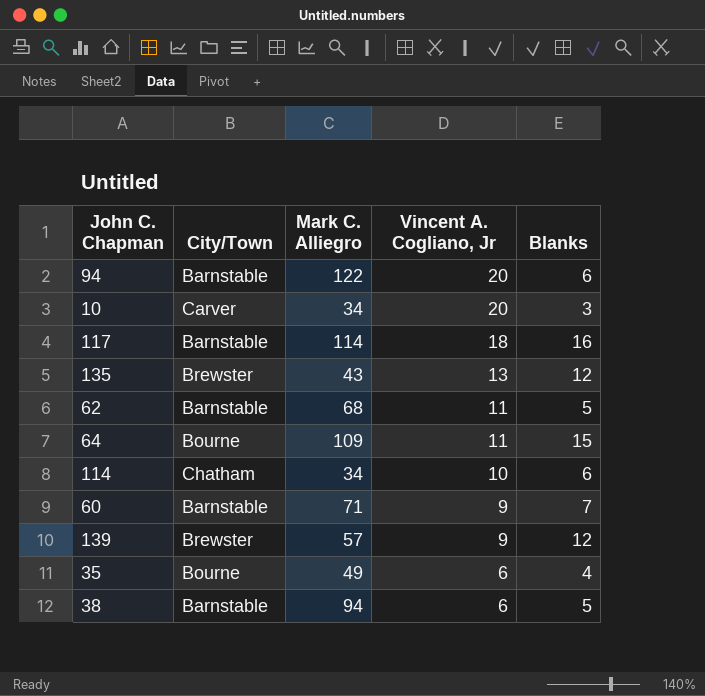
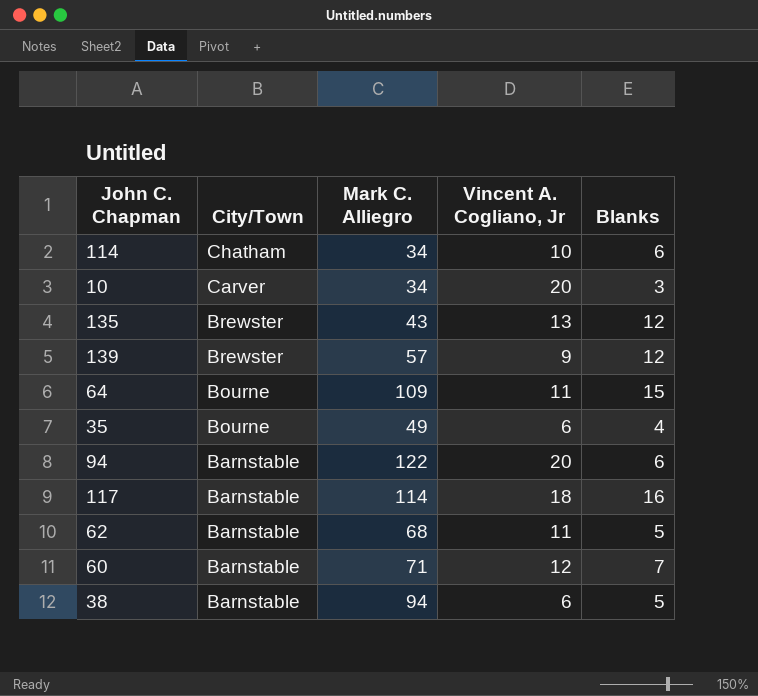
row order: Vincent A. Cogliano, Jr descending -> City/Town descending
60 | Vincent A. Cogliano, Jr: 9 -> 12

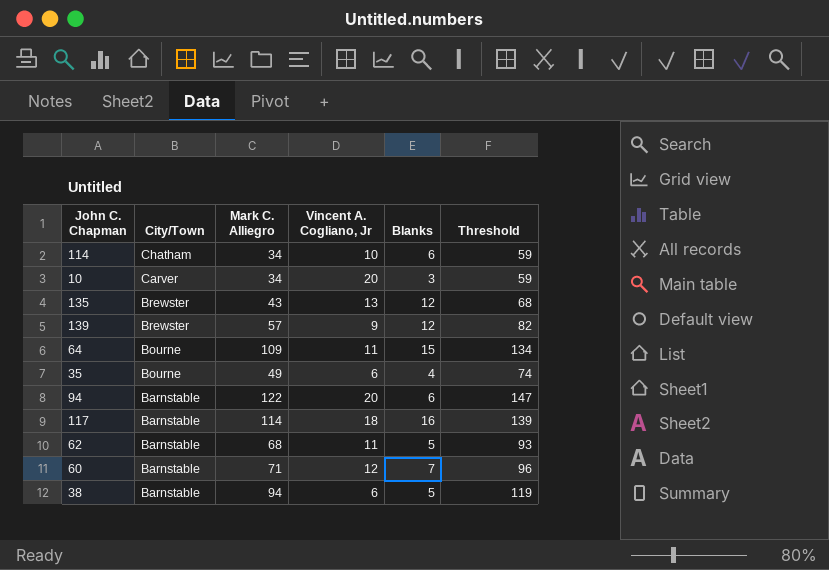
column Threshold | formula: none -> [Mark C. Alliegro] + 25

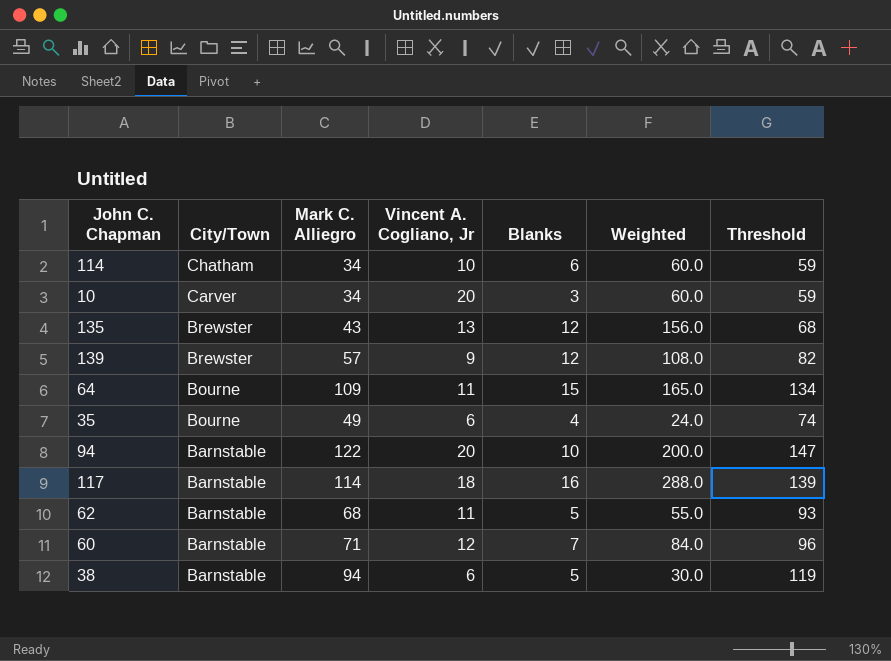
column Weighted | formula: none -> [Vincent A. Cogliano, Jr] * [Blanks]
94 | Blanks: 6 -> 10

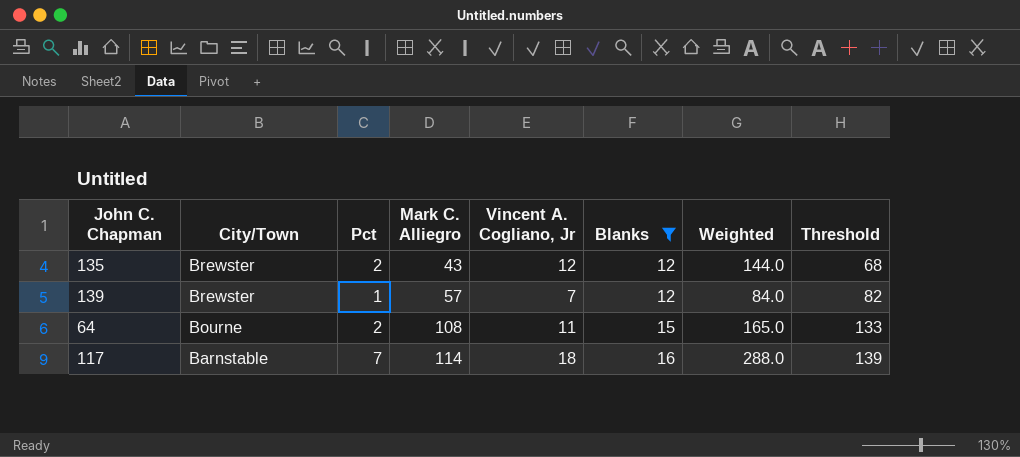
filter: none -> Blanks >= 12
column Pct | position: none -> 3
135 | Vincent A. Cogliano, Jr: 13 -> 12
135 | Weighted: 156.0 -> 144.0
139 | Vincent A. Cogliano, Jr: 9 -> 7
139 | Weighted: 108.0 -> 84.0
64 | Mark C. Alliegro: 109 -> 108
64 | Threshold: 134 -> 133

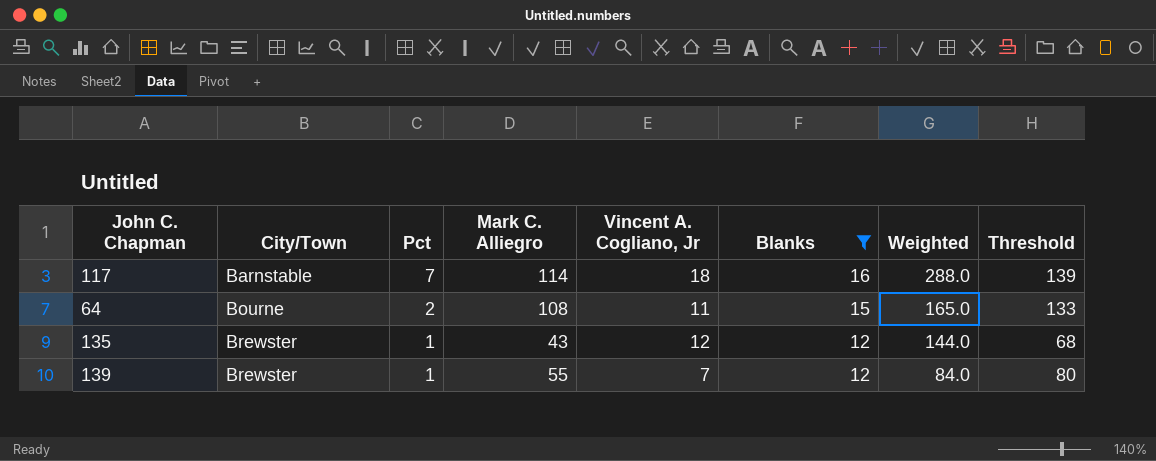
row order: City/Town descending -> City/Town ascending
135 | Pct: 2 -> 1
139 | Mark C. Alliegro: 57 -> 55
139 | Threshold: 82 -> 80

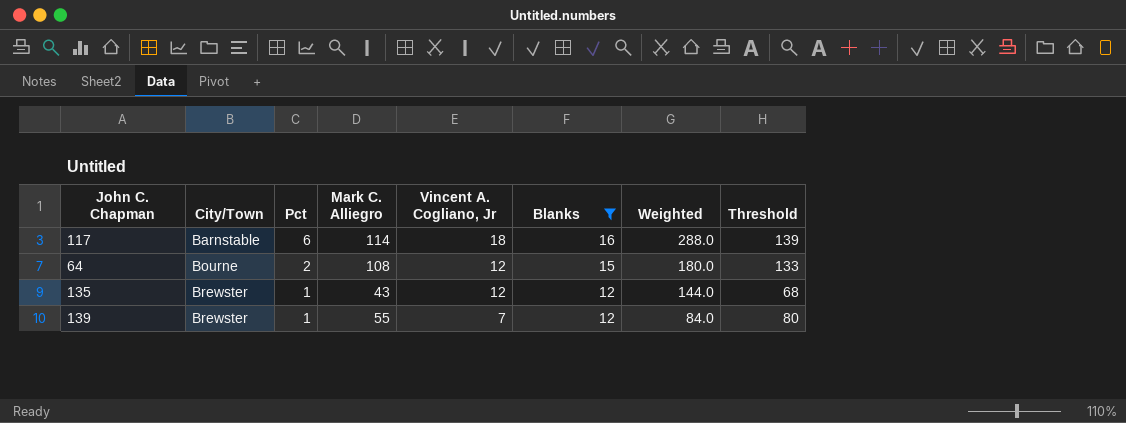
117 | Pct: 7 -> 6
64 | Vincent A. Cogliano, Jr: 11 -> 12
64 | Weighted: 165.0 -> 180.0

